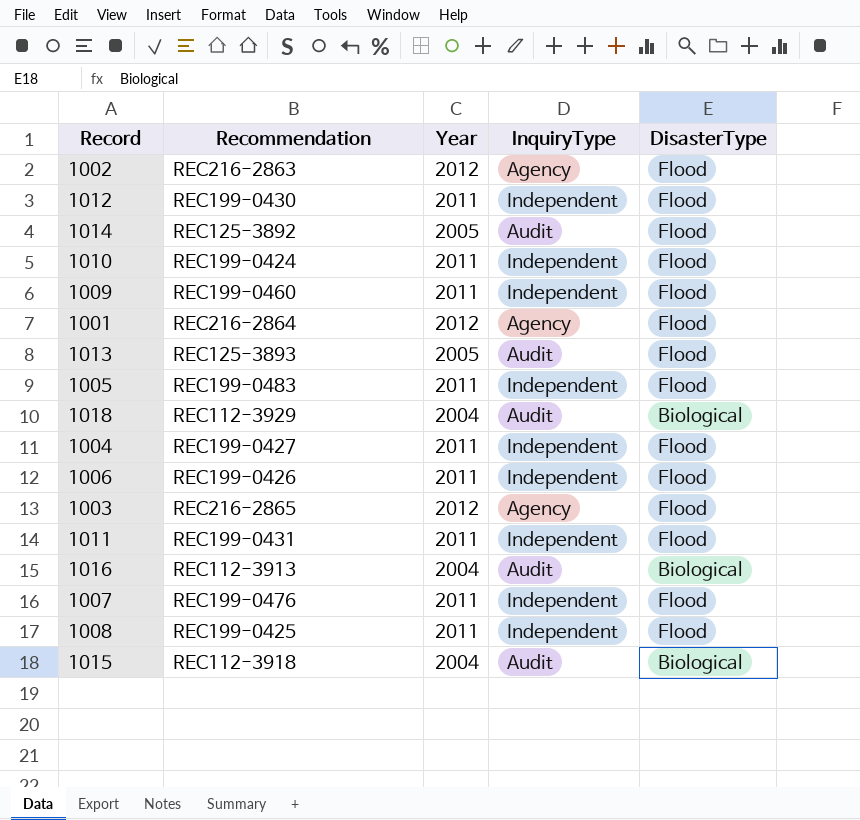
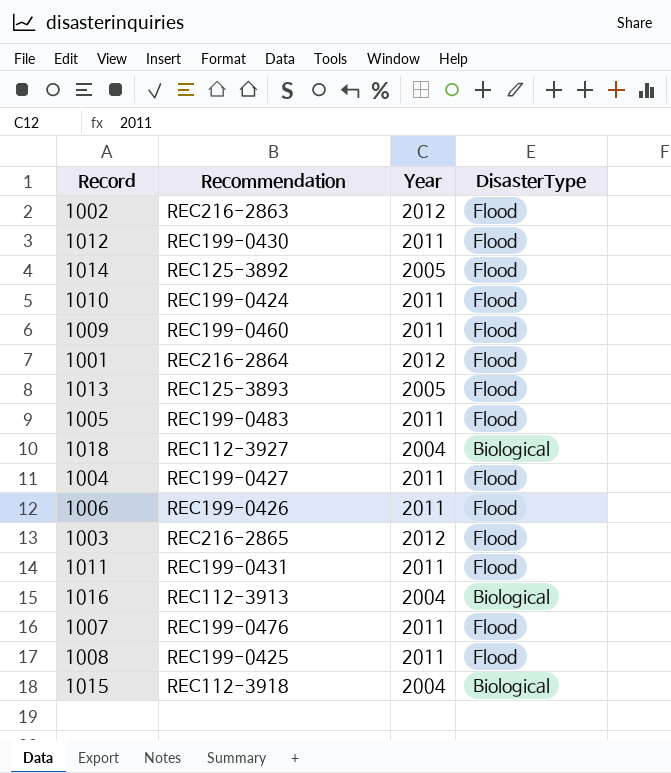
column InquiryType | position: 4 -> none
1018 | Recommendation: REC112-3929 -> REC112-3927

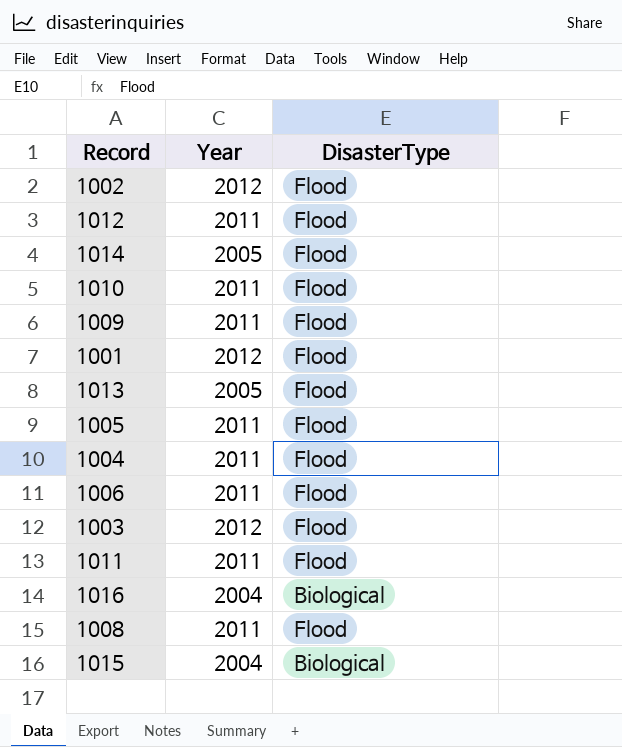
column Recommendation | position: 2 -> none
row 1018: REC112-3927 | 2004 | Biological -> none
row 1007: REC199-0476 | 2011 | Flood -> none

